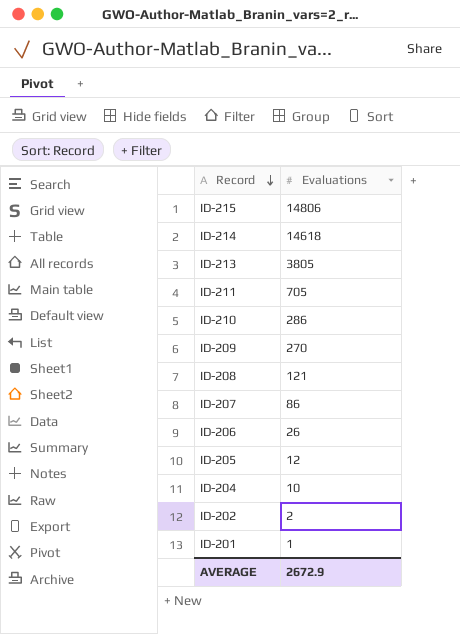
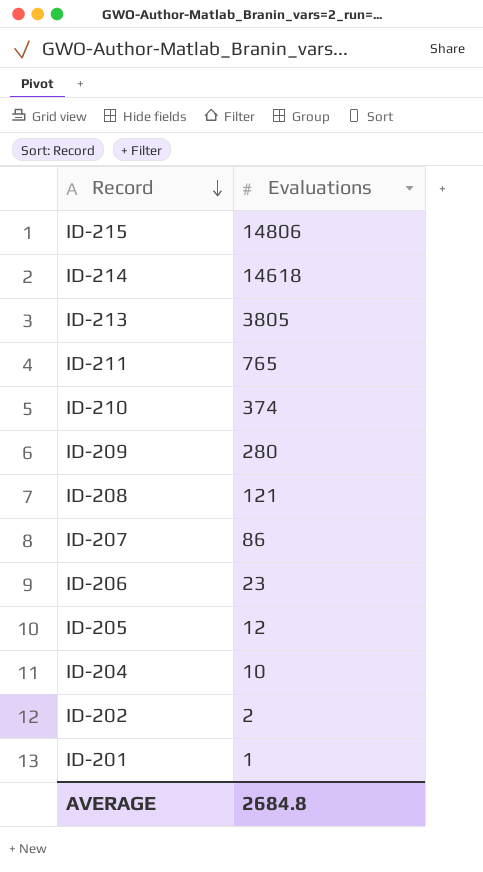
ID-211 | Evaluations: 705 -> 765
ID-210 | Evaluations: 286 -> 374
ID-209 | Evaluations: 270 -> 280
ID-206 | Evaluations: 26 -> 23
AVERAGE | Evaluations: 2672.9 -> 2684.8

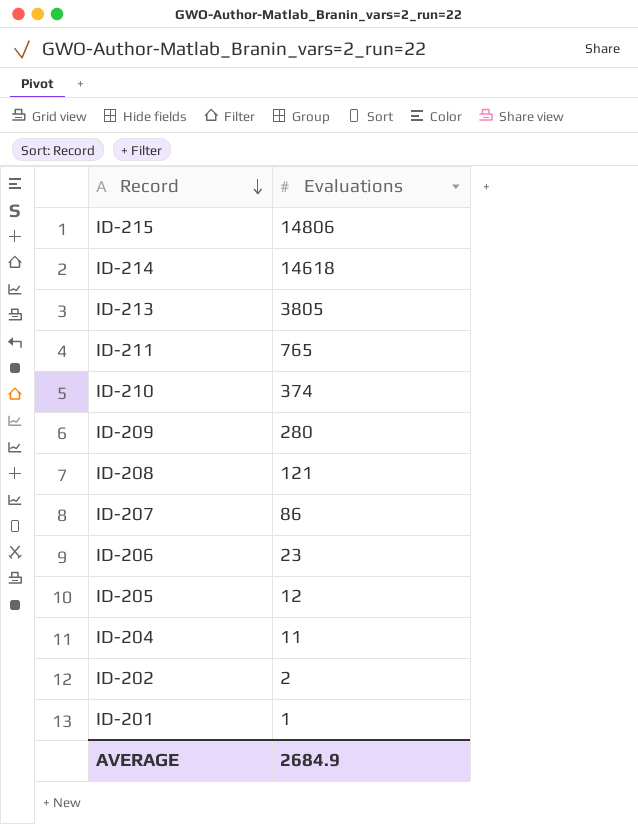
ID-204 | Evaluations: 10 -> 11
AVERAGE | Evaluations: 2684.8 -> 2684.9

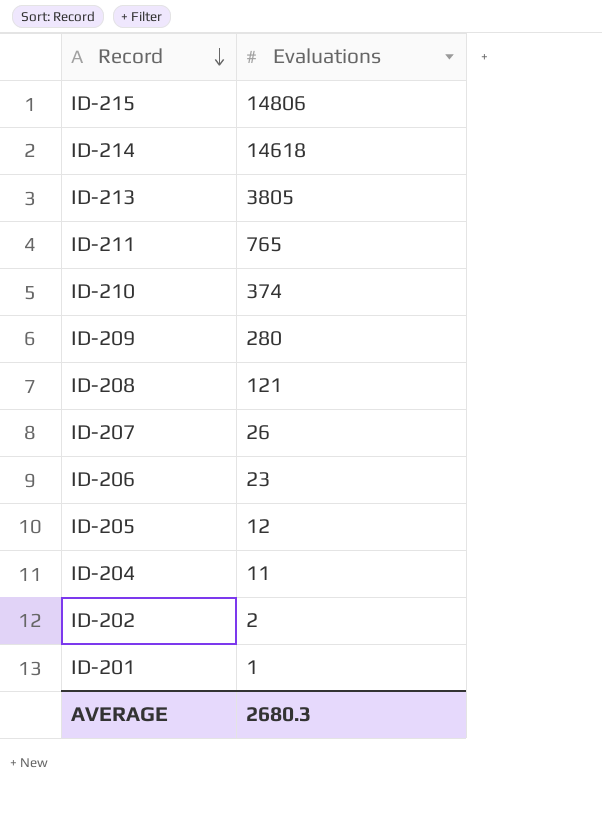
ID-207 | Evaluations: 86 -> 26
AVERAGE | Evaluations: 2684.9 -> 2680.3

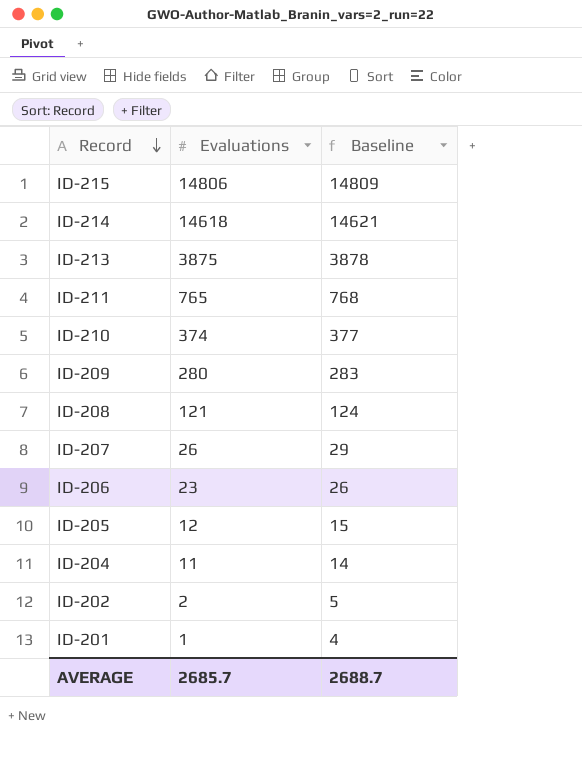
column Baseline | formula: none -> [Evaluations] + 3
ID-213 | Evaluations: 3805 -> 3875
AVERAGE | Evaluations: 2680.3 -> 2685.7

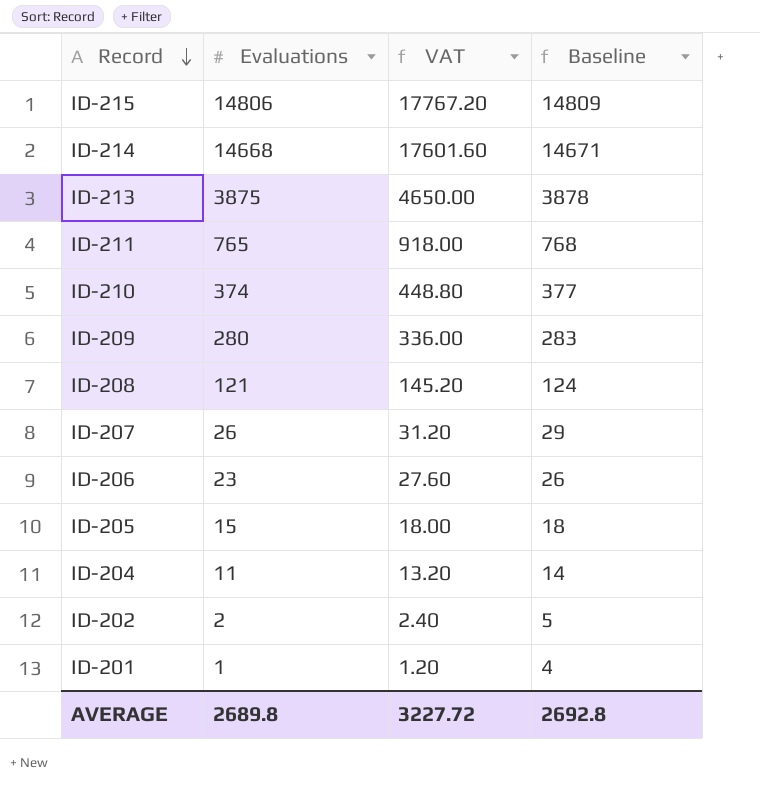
column VAT | formula: none -> [Evaluations] * 1.2
ID-214 | Evaluations: 14618 -> 14668
ID-214 | Baseline: 14621 -> 14671
ID-205 | Evaluations: 12 -> 15
ID-205 | Baseline: 15 -> 18
AVERAGE | Evaluations: 2685.7 -> 2689.8
AVERAGE | Baseline: 2688.7 -> 2692.8

